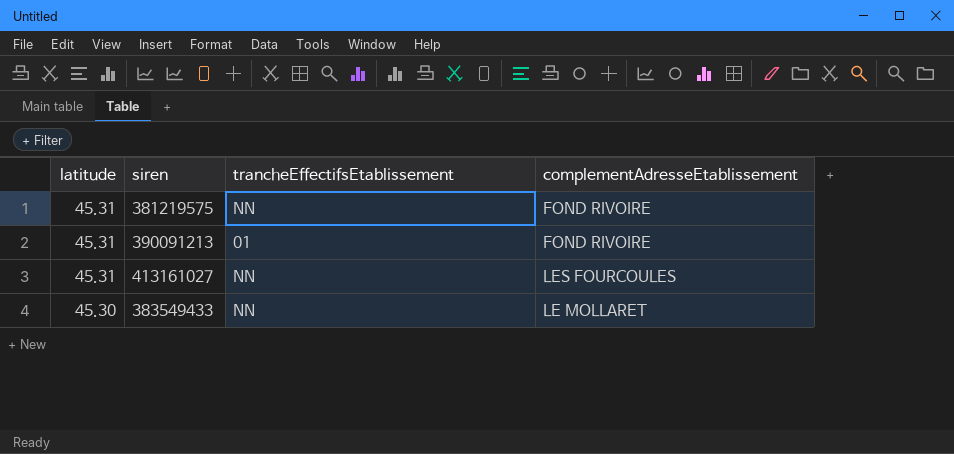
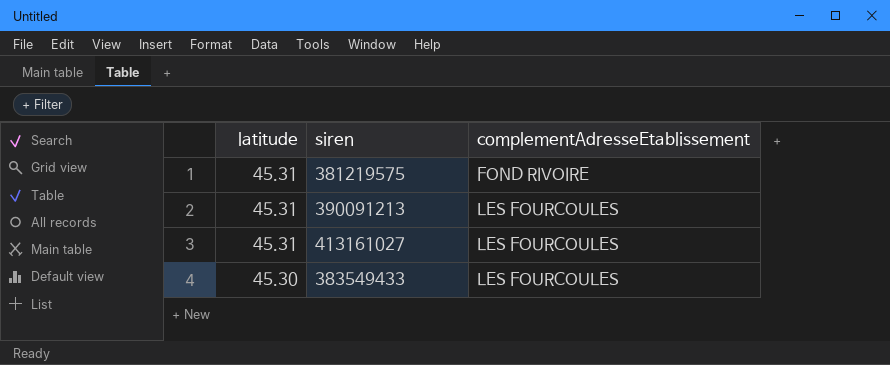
column trancheEffectifsEtablissement | position: 3 -> none
390091213 | complementAdresseEtablissement: FOND RIVOIRE -> LES FOURCOULES
383549433 | complementAdresseEtablissement: LE MOLLARET -> LES FOURCOULES

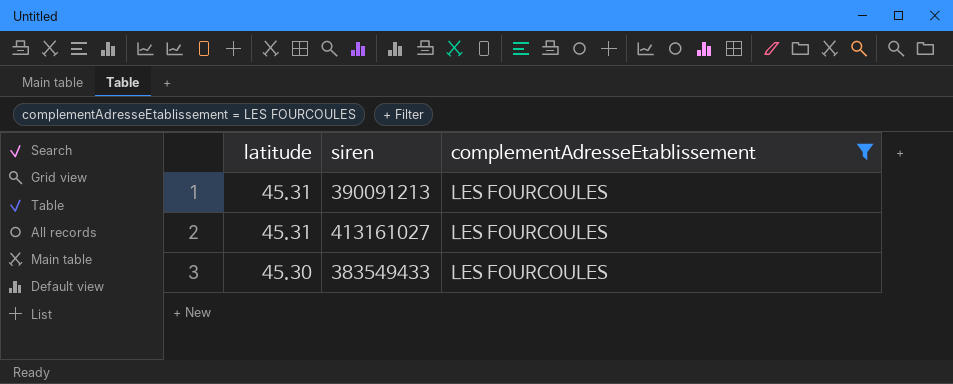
filter: none -> complementAdresseEtablissement = LES FOURCOULES

